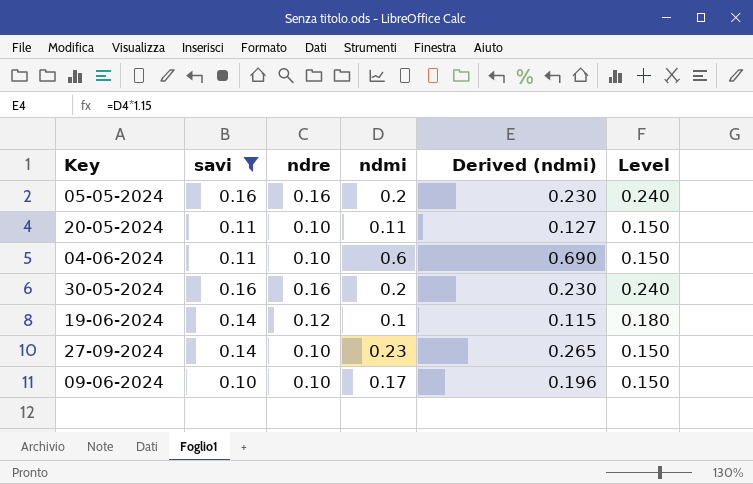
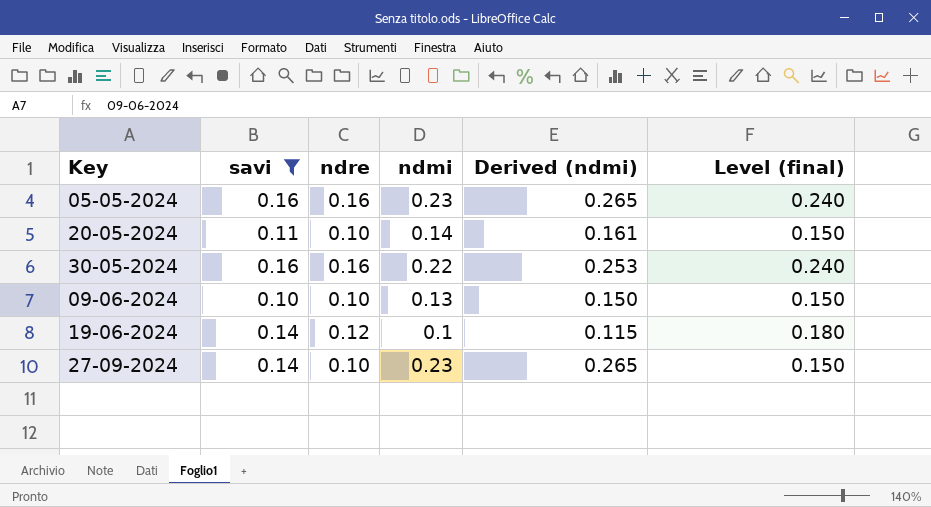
row order: none -> Key ascending
column name: Level -> Level (final)
row 04-06-2024: 0.11 | 0.10 | 0.6 | 0.690 | 0.150 -> none
05-05-2024 | ndmi: 0.2 -> 0.23
05-05-2024 | Derived (ndmi): 0.230 -> 0.265
20-05-2024 | ndmi: 0.11 -> 0.14
20-05-2024 | Derived (ndmi): 0.127 -> 0.161
30-05-2024 | ndmi: 0.2 -> 0.22
30-05-2024 | Derived (ndmi): 0.230 -> 0.253
09-06-2024 | ndmi: 0.17 -> 0.13
09-06-2024 | Derived (ndmi): 0.196 -> 0.150

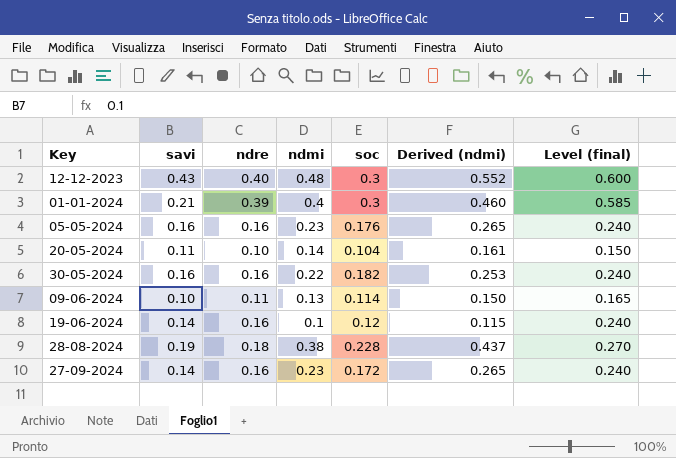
filter: savi <= 0.16 -> none
column soc | position: none -> 5
09-06-2024 | ndre: 0.10 -> 0.11
09-06-2024 | Level (final): 0.150 -> 0.165
19-06-2024 | ndre: 0.12 -> 0.16
19-06-2024 | Level (final): 0.180 -> 0.240
27-09-2024 | ndre: 0.10 -> 0.16
27-09-2024 | Level (final): 0.150 -> 0.240

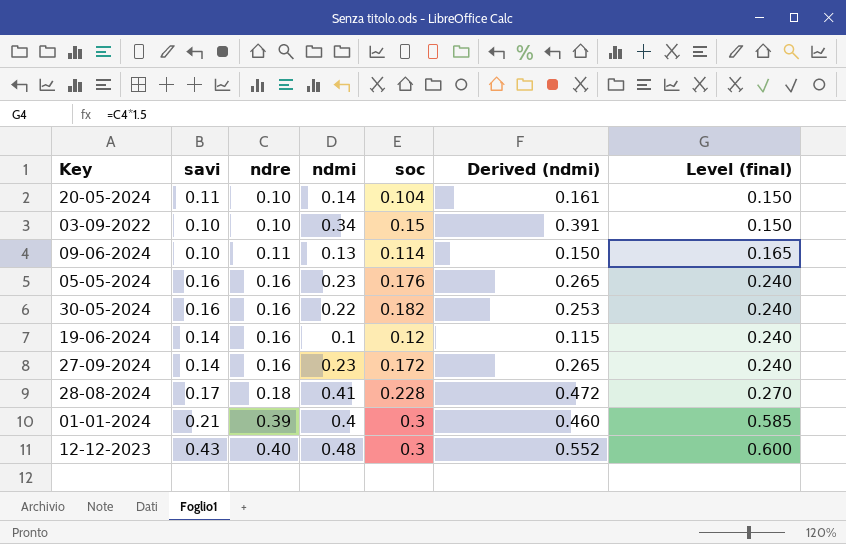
row order: Key ascending -> ndre ascending
row 03-09-2022: none -> 0.10 | 0.10 | 0.34 | 0.15 | 0.391 | 0.150
28-08-2024 | savi: 0.19 -> 0.17
28-08-2024 | ndmi: 0.38 -> 0.41
28-08-2024 | Derived (ndmi): 0.437 -> 0.472

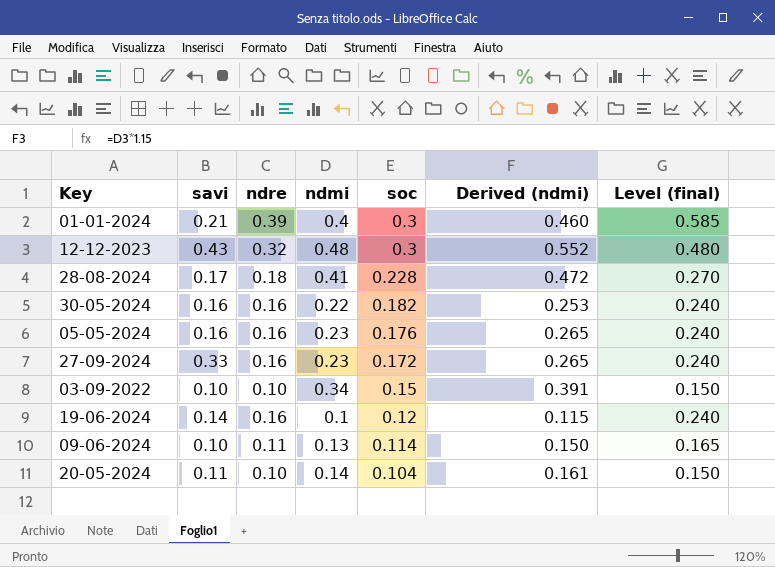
row order: ndre ascending -> soc descending
12-12-2023 | ndre: 0.40 -> 0.32
12-12-2023 | Level (final): 0.600 -> 0.480
27-09-2024 | savi: 0.14 -> 0.33

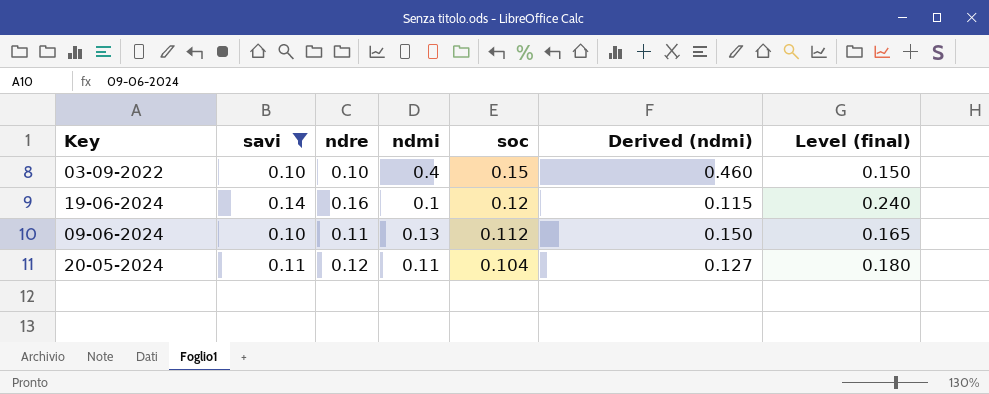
filter: none -> savi <= 0.14
03-09-2022 | ndmi: 0.34 -> 0.4
03-09-2022 | Derived (ndmi): 0.391 -> 0.460
09-06-2024 | soc: 0.114 -> 0.112
20-05-2024 | ndre: 0.10 -> 0.12
20-05-2024 | ndmi: 0.14 -> 0.11
20-05-2024 | Derived (ndmi): 0.161 -> 0.127
20-05-2024 | Level (final): 0.150 -> 0.180

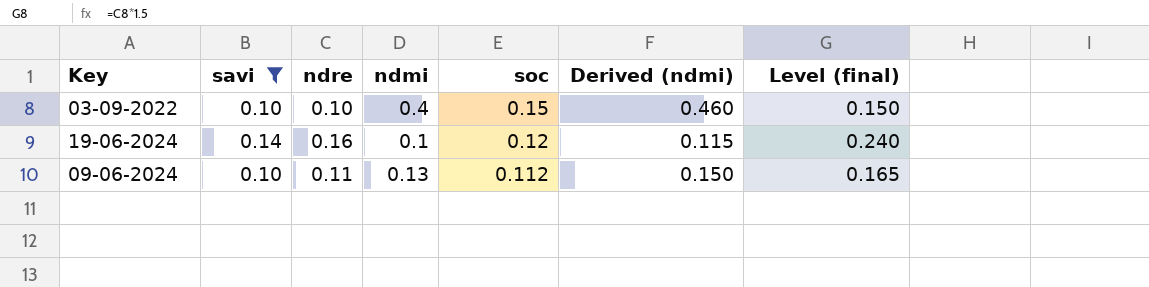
row 20-05-2024: 0.11 | 0.12 | 0.11 | 0.104 | 0.127 | 0.180 -> none

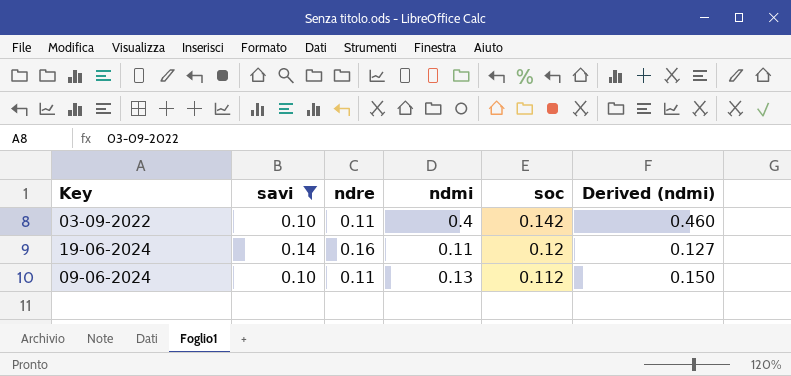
column Level (final) | formula: [ndre] * 1.5 -> none
03-09-2022 | ndre: 0.10 -> 0.11
03-09-2022 | soc: 0.15 -> 0.142
19-06-2024 | ndmi: 0.1 -> 0.11
19-06-2024 | Derived (ndmi): 0.115 -> 0.127

